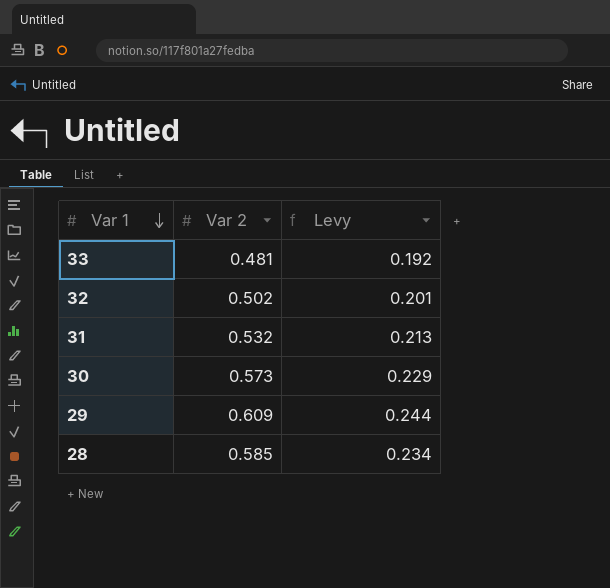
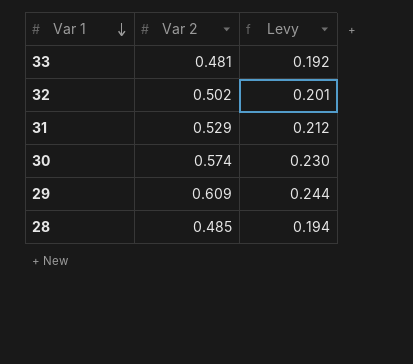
31 | Var 2: 0.532 -> 0.529
31 | Levy: 0.213 -> 0.212
30 | Var 2: 0.573 -> 0.574
30 | Levy: 0.229 -> 0.230
28 | Var 2: 0.585 -> 0.485
28 | Levy: 0.234 -> 0.194

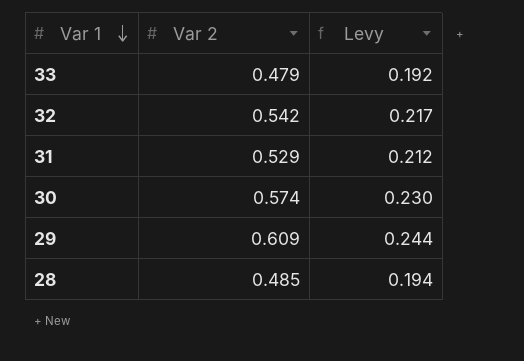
33 | Var 2: 0.481 -> 0.479
32 | Var 2: 0.502 -> 0.542
32 | Levy: 0.201 -> 0.217

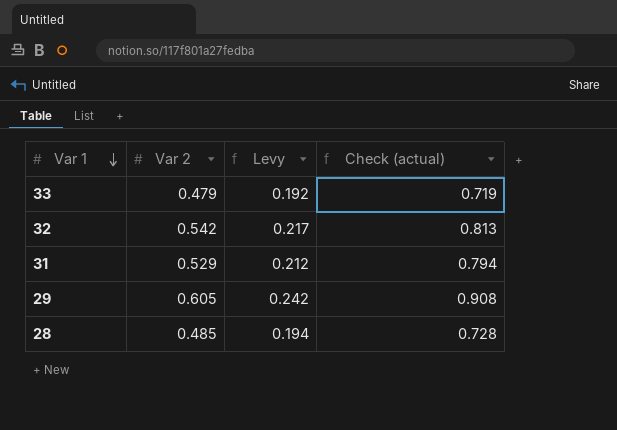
column Check (actual) | formula: none -> [Var 2] * 1.5
row 30: 0.574 | 0.230 -> none
29 | Var 2: 0.609 -> 0.605
29 | Levy: 0.244 -> 0.242

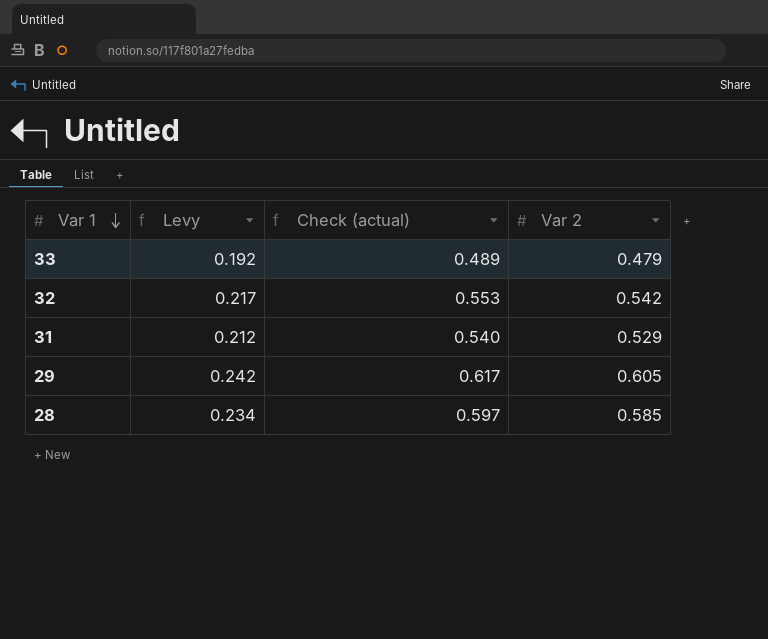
column Check (actual) | formula: [Var 2] * 1.5 -> [Var 2] * 1.02
column Var 2 | position: 2 -> 4
28 | Levy: 0.194 -> 0.234
28 | Var 2: 0.485 -> 0.585

